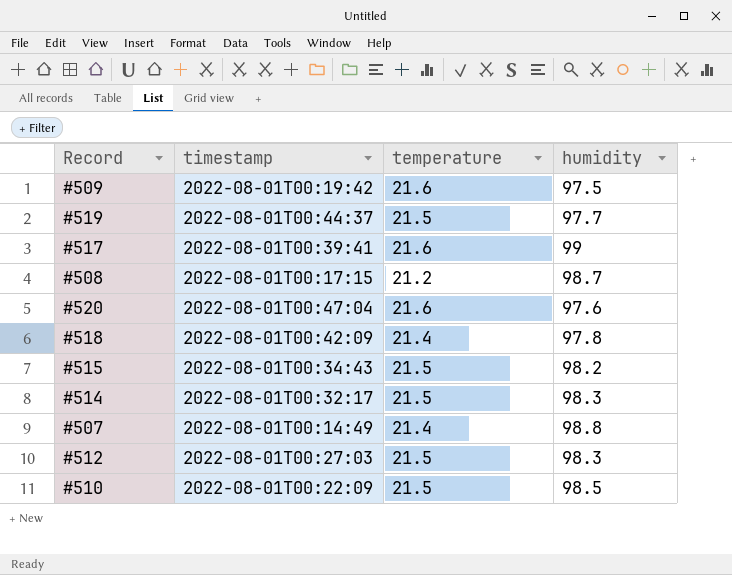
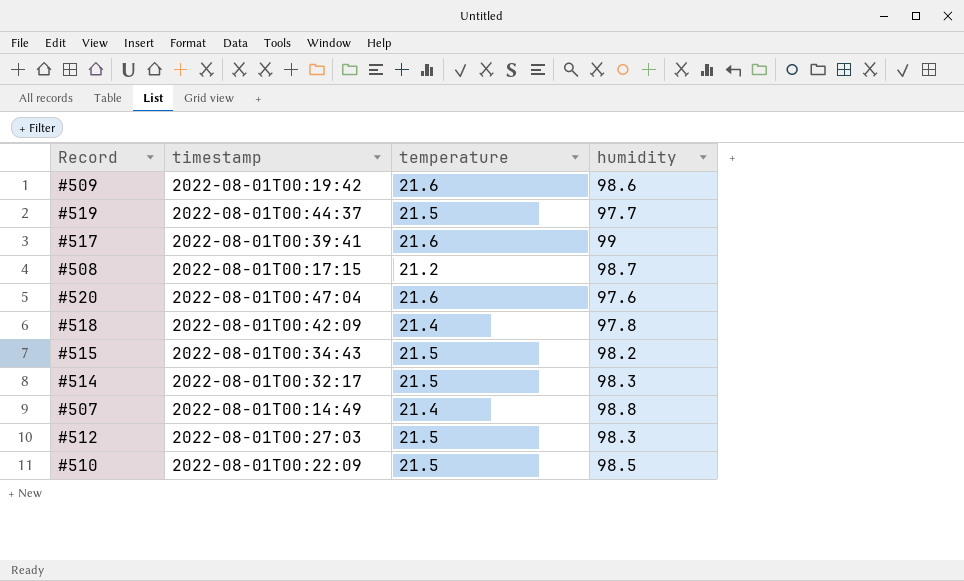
#509 | humidity: 97.5 -> 98.6

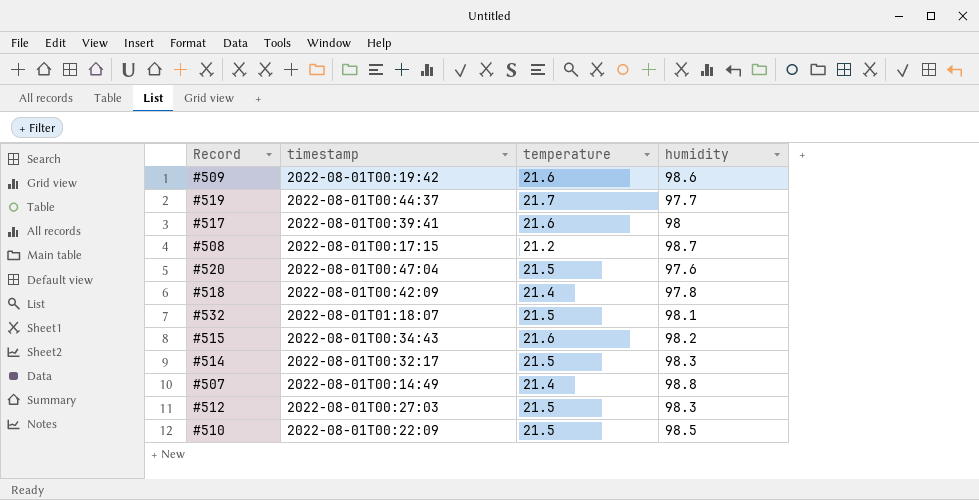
#519 | temperature: 21.5 -> 21.7
#517 | humidity: 99 -> 98
#520 | temperature: 21.6 -> 21.5
row #532: none -> 2022-08-01T01:18:07 | 21.5 | 98.1
#515 | temperature: 21.5 -> 21.6

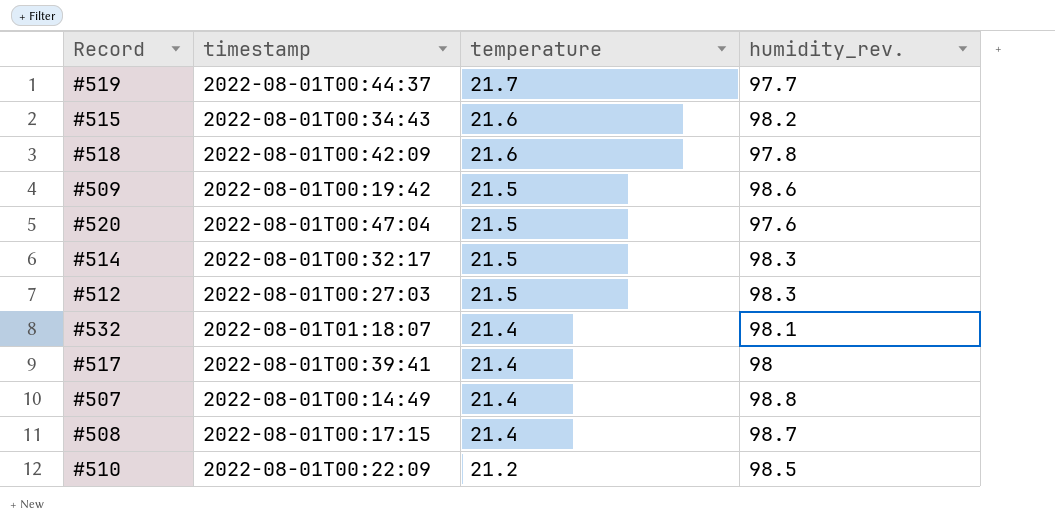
row order: none -> temperature descending
column name: humidity -> humidity_rev.
#518 | temperature: 21.4 -> 21.6
#509 | temperature: 21.6 -> 21.5
#532 | temperature: 21.5 -> 21.4
#517 | temperature: 21.6 -> 21.4
#508 | temperature: 21.2 -> 21.4
#510 | temperature: 21.5 -> 21.2

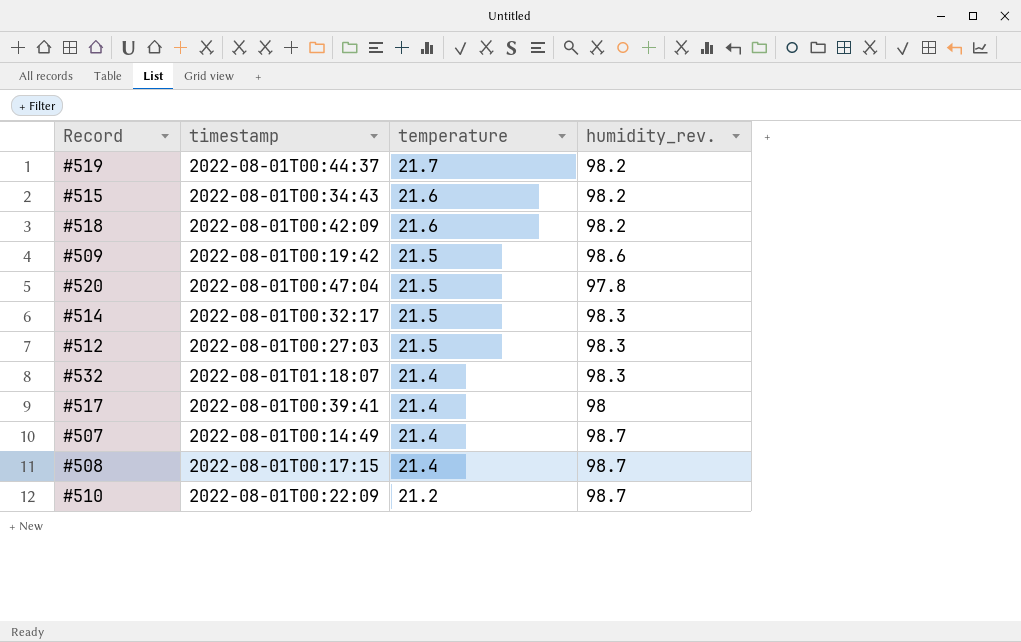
#519 | humidity_rev.: 97.7 -> 98.2
#518 | humidity_rev.: 97.8 -> 98.2
#520 | humidity_rev.: 97.6 -> 97.8
#532 | humidity_rev.: 98.1 -> 98.3
#507 | humidity_rev.: 98.8 -> 98.7
#510 | humidity_rev.: 98.5 -> 98.7

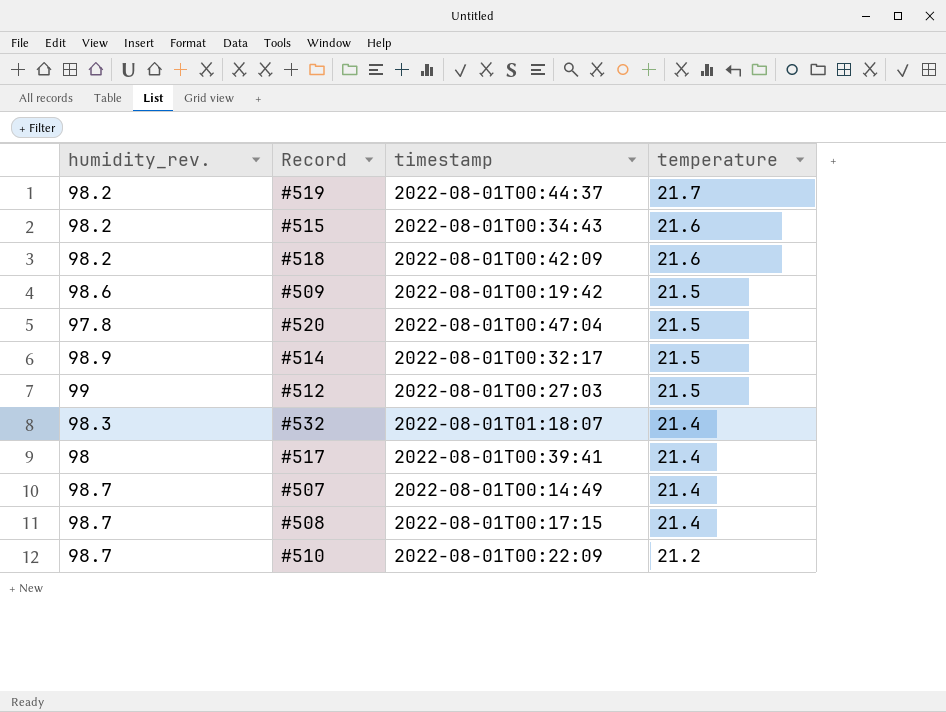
column humidity_rev. | position: 4 -> 1
#514 | humidity_rev.: 98.3 -> 98.9
#512 | humidity_rev.: 98.3 -> 99

